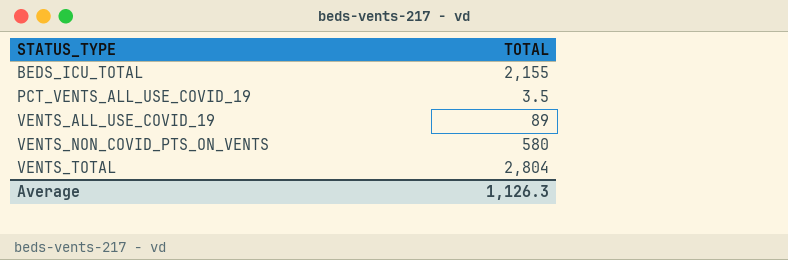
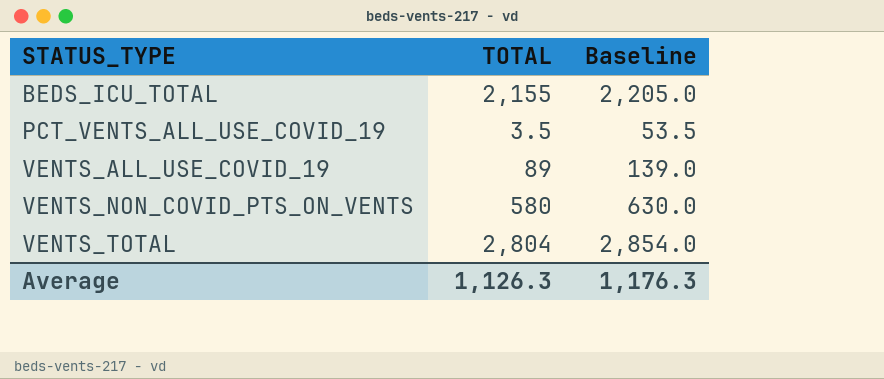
column Baseline | formula: none -> [TOTAL] + 50

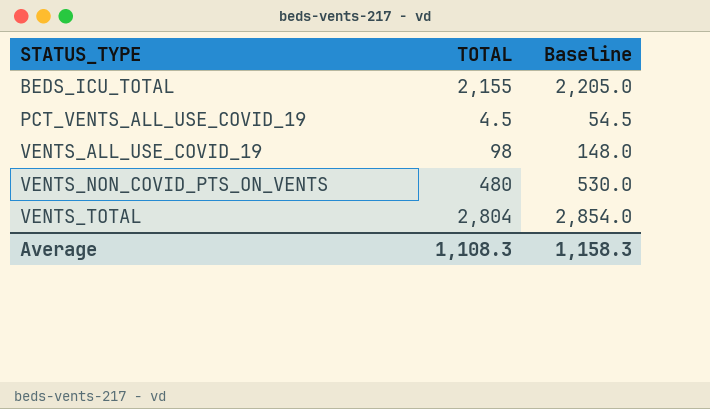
PCT_VENTS_ALL_USE_COVID_19 | TOTAL: 3.5 -> 4.5
PCT_VENTS_ALL_USE_COVID_19 | Baseline: 53.5 -> 54.5
VENTS_ALL_USE_COVID_19 | TOTAL: 89 -> 98
VENTS_ALL_USE_COVID_19 | Baseline: 139.0 -> 148.0
VENTS_NON_COVID_PTS_ON_VENTS | TOTAL: 580 -> 480
VENTS_NON_COVID_PTS_ON_VENTS | Baseline: 630.0 -> 530.0
Average | TOTAL: 1,126.3 -> 1,108.3
Average | Baseline: 1,176.3 -> 1,158.3

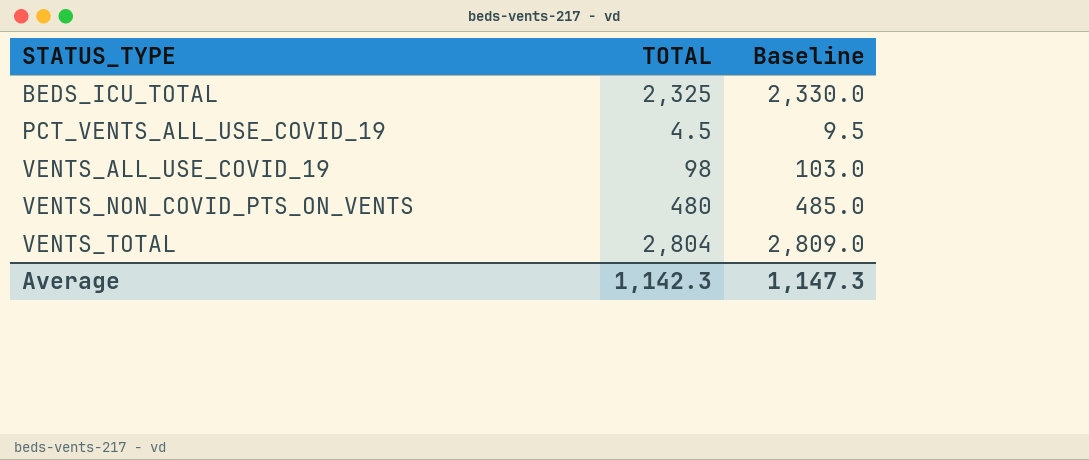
column Baseline | formula: [TOTAL] + 50 -> [TOTAL] + 5
BEDS_ICU_TOTAL | TOTAL: 2,155 -> 2,325
Average | TOTAL: 1,108.3 -> 1,142.3
Average | Baseline: 1,158.3 -> 1,147.3

